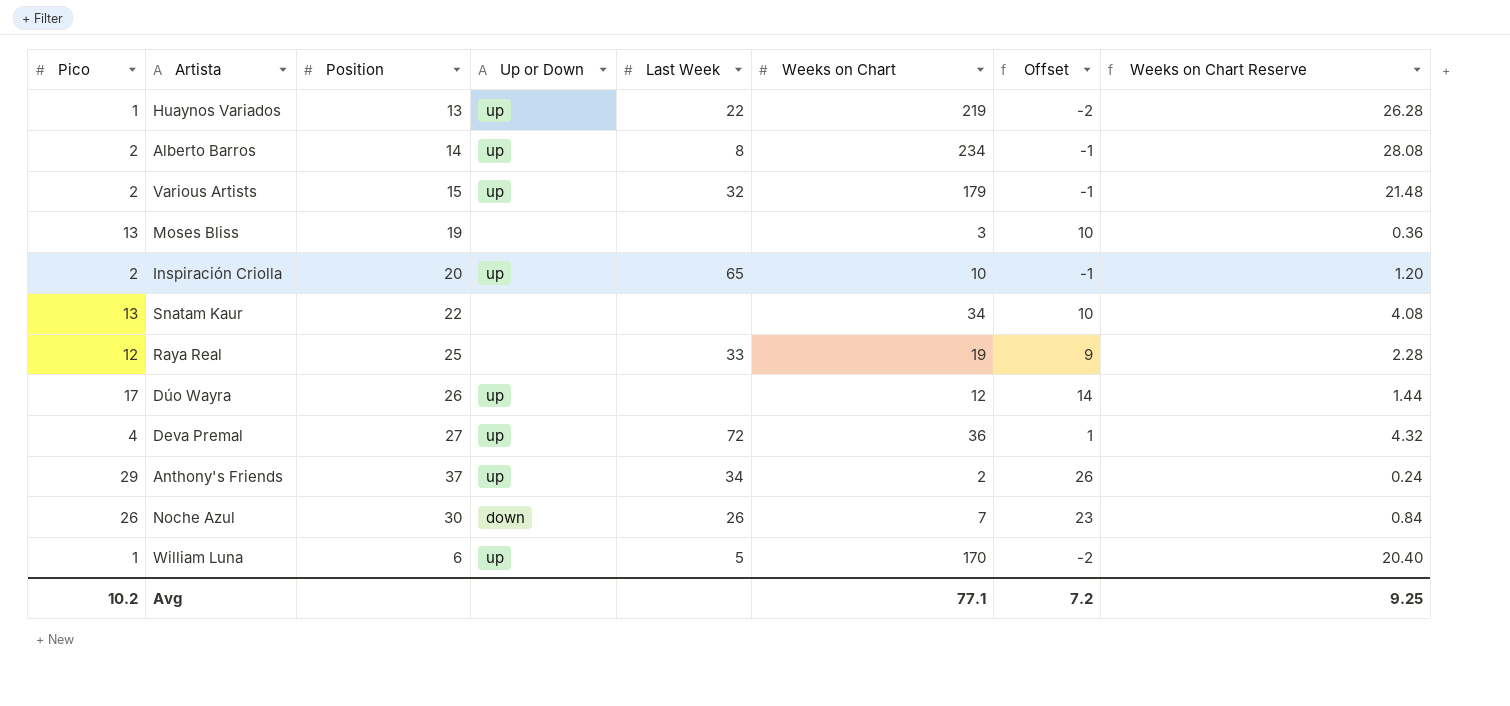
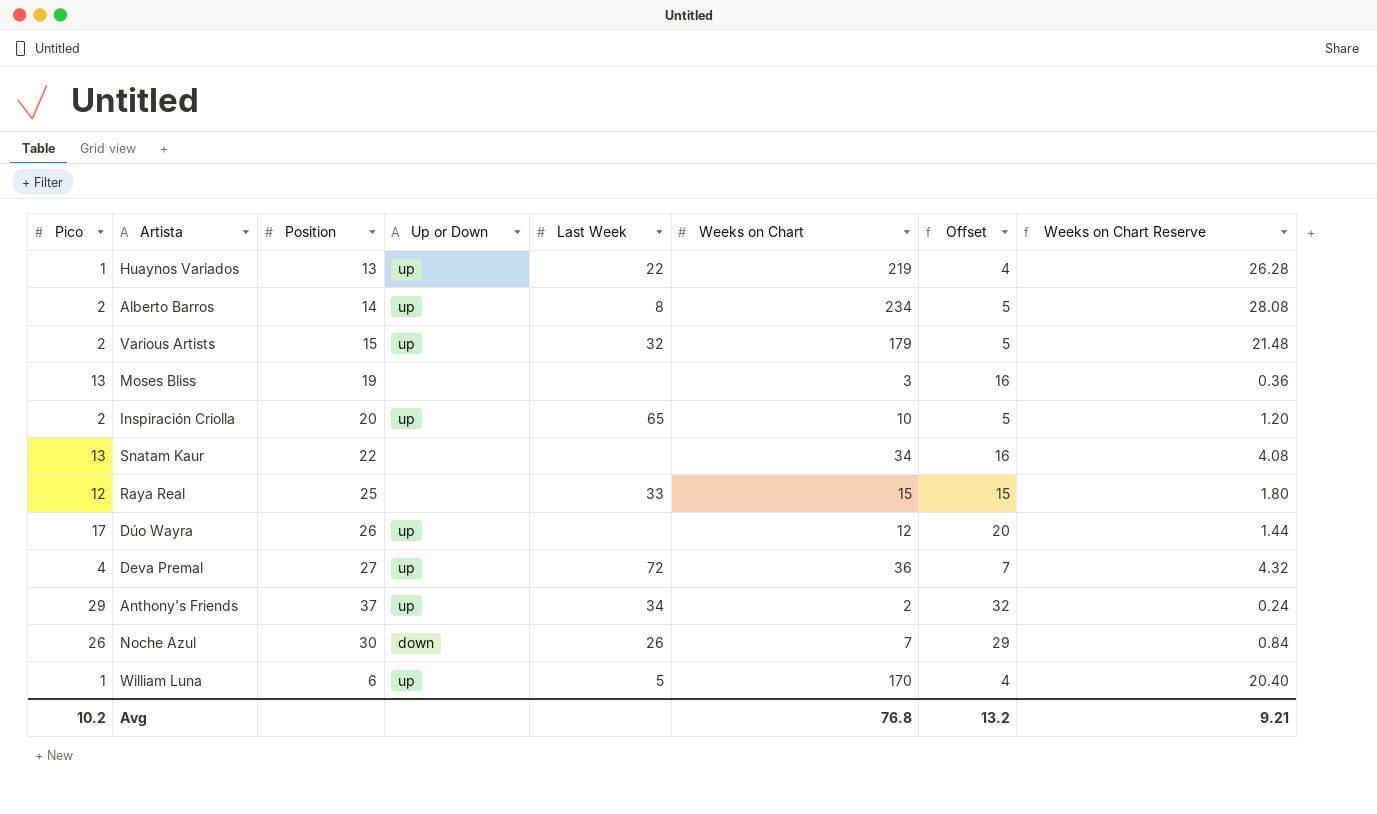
column Offset | formula: [Pico] - 3 -> [Pico] + 3
Raya Real | Weeks on Chart: 19 -> 15
Raya Real | Weeks on Chart Reserve: 2.28 -> 1.80
Avg | Weeks on Chart: 77.1 -> 76.8
Avg | Offset: 7.2 -> 13.2
Avg | Weeks on Chart Reserve: 9.25 -> 9.21

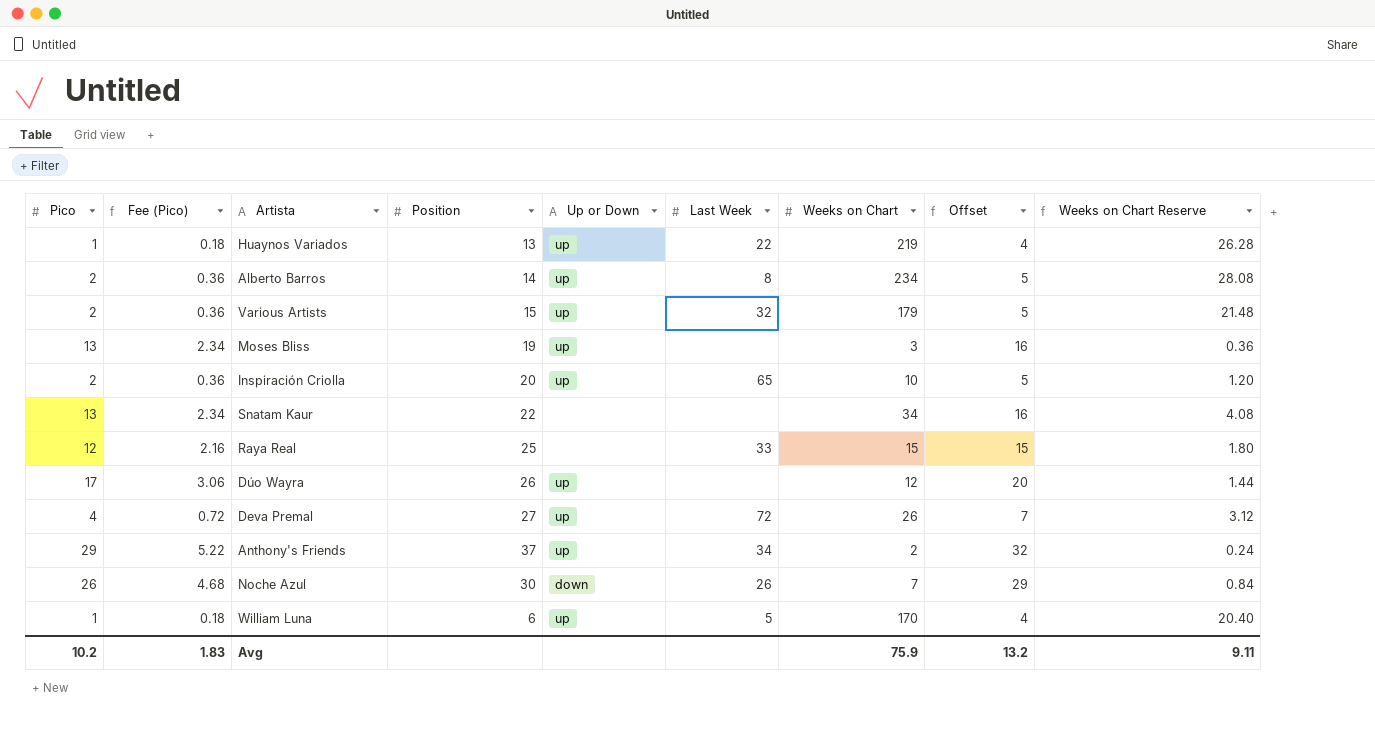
column Fee (Pico) | formula: none -> [Pico] * 0.18
Moses Bliss | Up or Down: none -> up
Deva Premal | Weeks on Chart: 36 -> 26
Deva Premal | Weeks on Chart Reserve: 4.32 -> 3.12
Avg | Weeks on Chart: 76.8 -> 75.9
Avg | Weeks on Chart Reserve: 9.21 -> 9.11

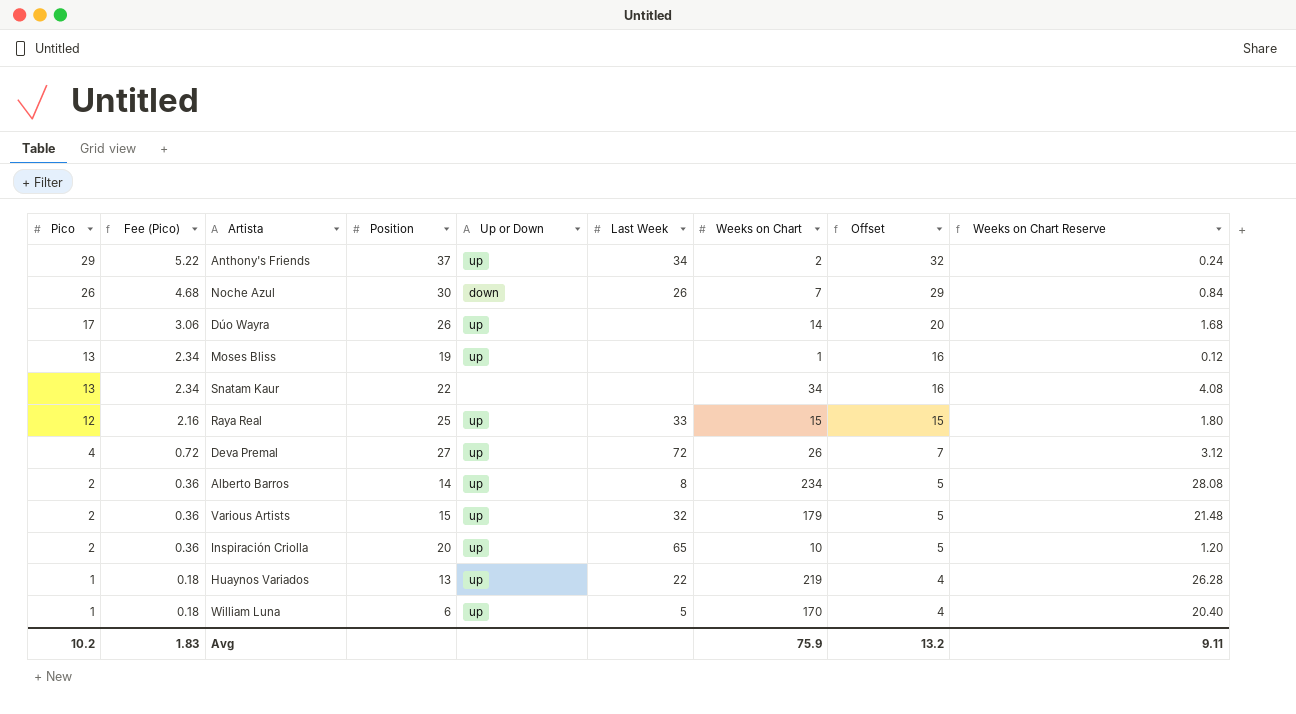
row order: none -> Pico descending
Dúo Wayra | Weeks on Chart: 12 -> 14
Dúo Wayra | Weeks on Chart Reserve: 1.44 -> 1.68
Moses Bliss | Weeks on Chart: 3 -> 1
Moses Bliss | Weeks on Chart Reserve: 0.36 -> 0.12
Raya Real | Up or Down: none -> up

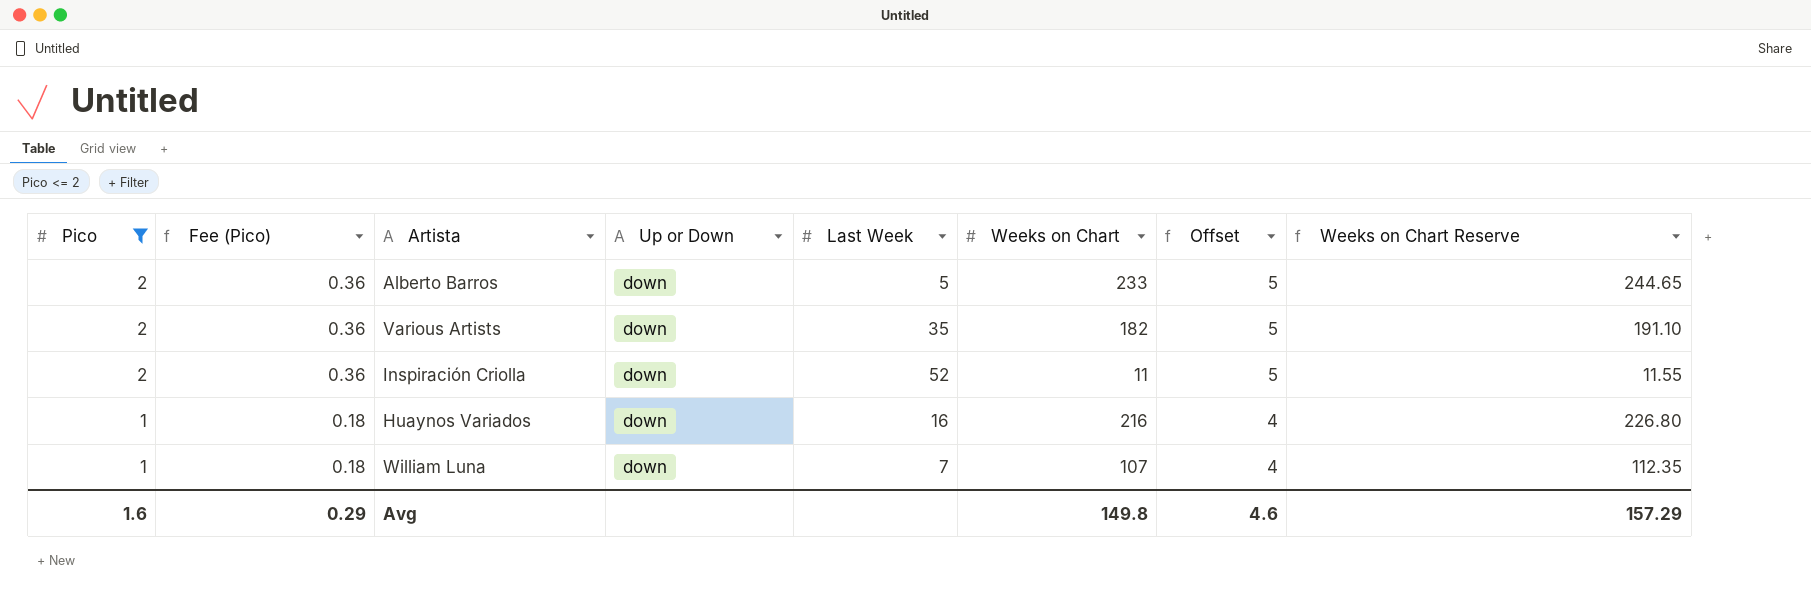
filter: none -> Pico <= 2
column Position | position: 4 -> none
column Weeks on Chart Reserve | formula: [Weeks on Chart] * 0.12 -> [Weeks on Chart] * 1.05
Alberto Barros | Up or Down: up -> down
Alberto Barros | Last Week: 8 -> 5
Alberto Barros | Weeks on Chart: 234 -> 233
Various Artists | Up or Down: up -> down
Various Artists | Last Week: 32 -> 35
Various Artists | Weeks on Chart: 179 -> 182
Inspiración Criolla | Up or Down: up -> down
Inspiración Criolla | Last Week: 65 -> 52
Inspiración Criolla | Weeks on Chart: 10 -> 11
Huaynos Variados | Up or Down: up -> down
Huaynos Variados | Last Week: 22 -> 16
Huaynos Variados | Weeks on Chart: 219 -> 216
William Luna | Up or Down: up -> down
William Luna | Last Week: 5 -> 7
William Luna | Weeks on Chart: 170 -> 107
Avg | Pico: 10.2 -> 1.6
Avg | Fee (Pico): 1.83 -> 0.29
Avg | Weeks on Chart: 75.9 -> 149.8
Avg | Offset: 13.2 -> 4.6
Avg | Weeks on Chart Reserve: 9.11 -> 157.29

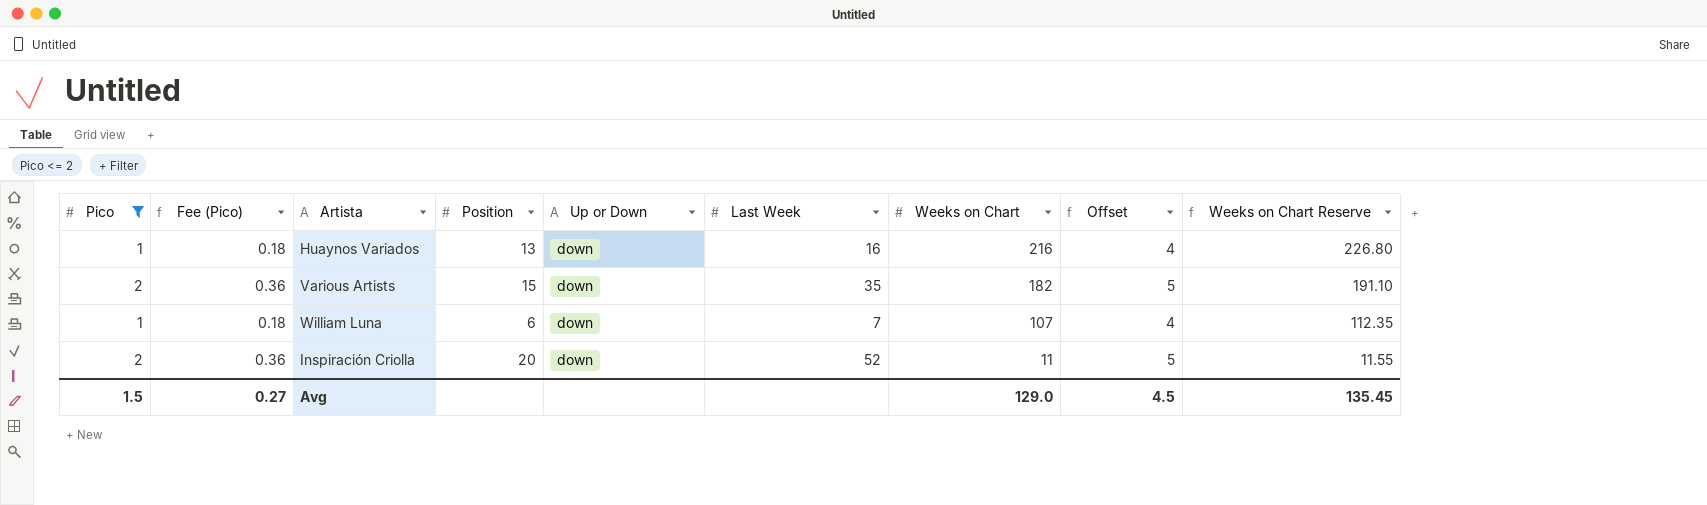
row order: Pico descending -> Weeks on Chart descending
column Position | position: none -> 4
row Alberto Barros: 2 | 0.36 | down | 5 | 233 | 5 | 244.65 -> none
Avg | Pico: 1.6 -> 1.5
Avg | Fee (Pico): 0.29 -> 0.27
Avg | Weeks on Chart: 149.8 -> 129.0
Avg | Offset: 4.6 -> 4.5
Avg | Weeks on Chart Reserve: 157.29 -> 135.45

